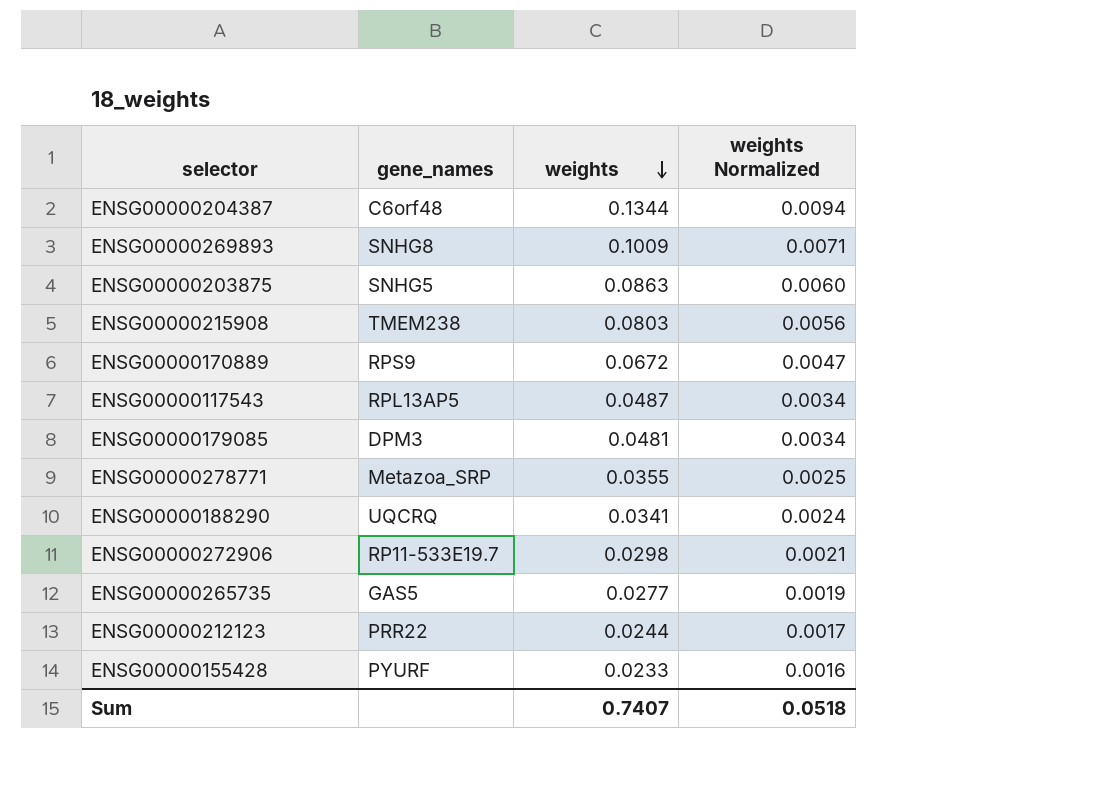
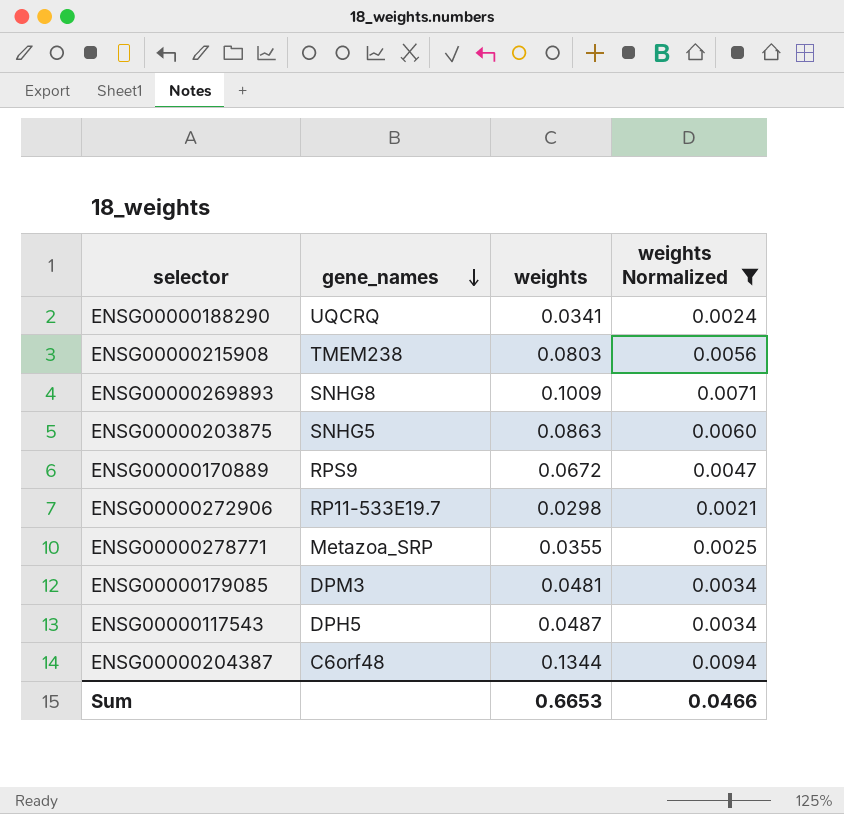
filter: none -> weights Normalized >= 0.0021
row order: weights descending -> gene_names descending
ENSG00000117543 | gene_names: RPL13AP5 -> DPH5
Sum | weights: 0.7407 -> 0.6653
Sum | weights Normalized: 0.0518 -> 0.0466

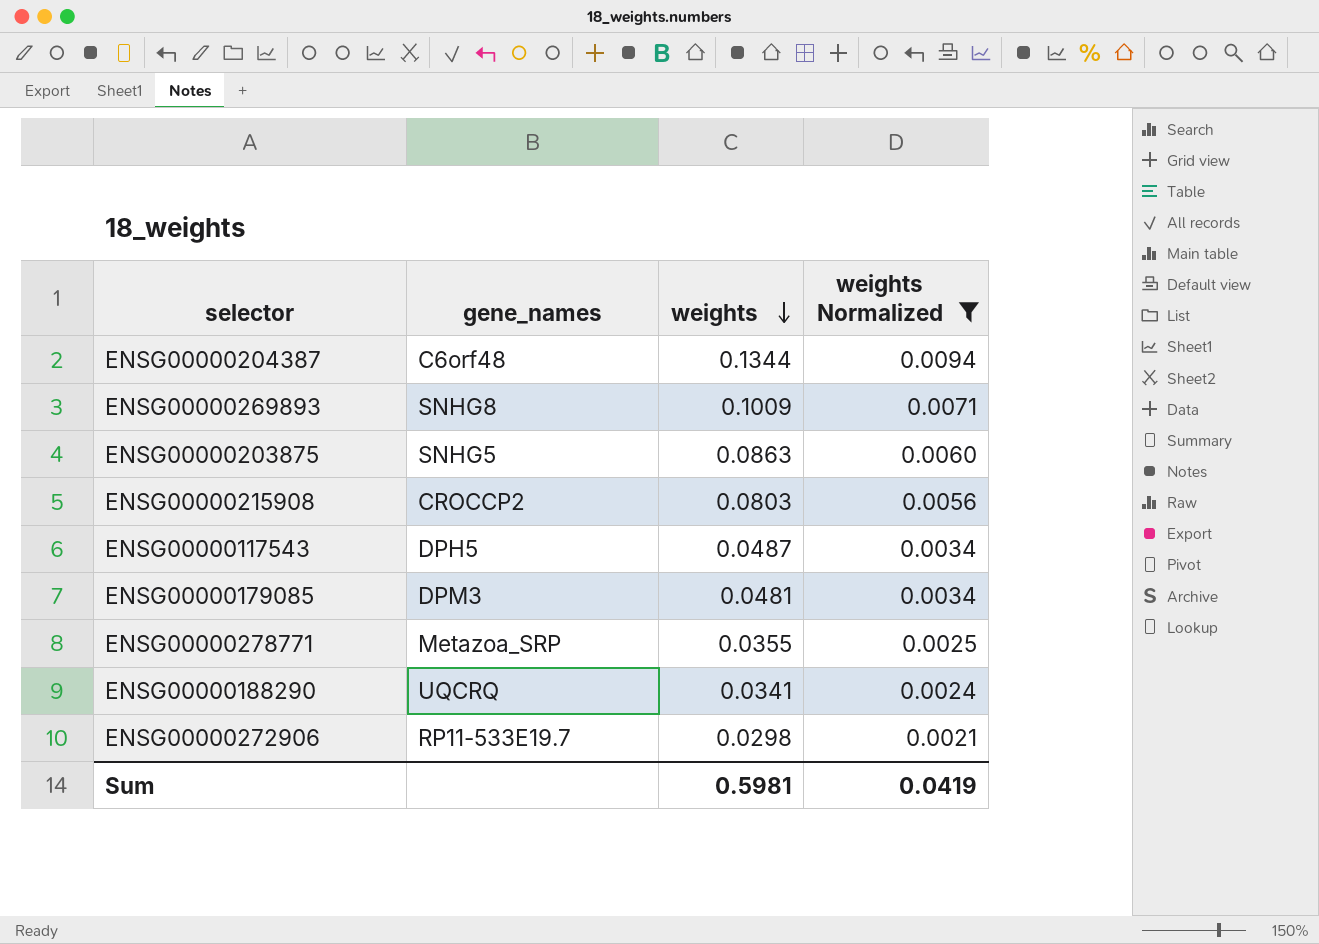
row order: gene_names descending -> weights descending
row ENSG00000170889: RPS9 | 0.0672 | 0.0047 -> none
ENSG00000215908 | gene_names: TMEM238 -> CROCCP2
Sum | weights: 0.6653 -> 0.5981
Sum | weights Normalized: 0.0466 -> 0.0419

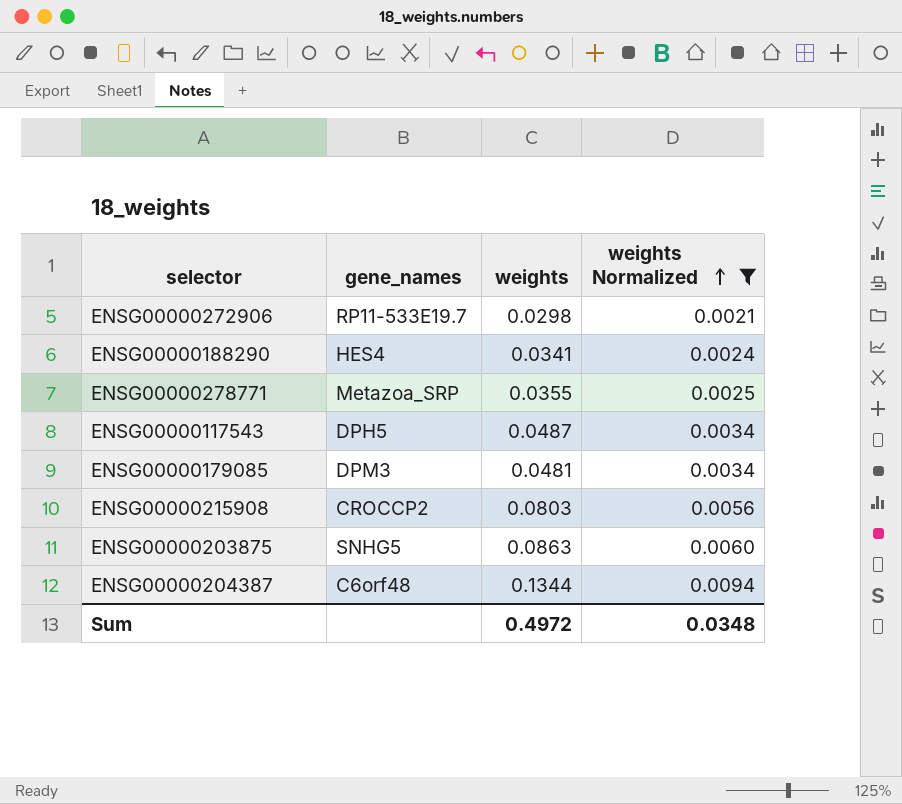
row order: weights descending -> weights Normalized ascending
row ENSG00000269893: SNHG8 | 0.1009 | 0.0071 -> none
ENSG00000188290 | gene_names: UQCRQ -> HES4
Sum | weights: 0.5981 -> 0.4972
Sum | weights Normalized: 0.0419 -> 0.0348

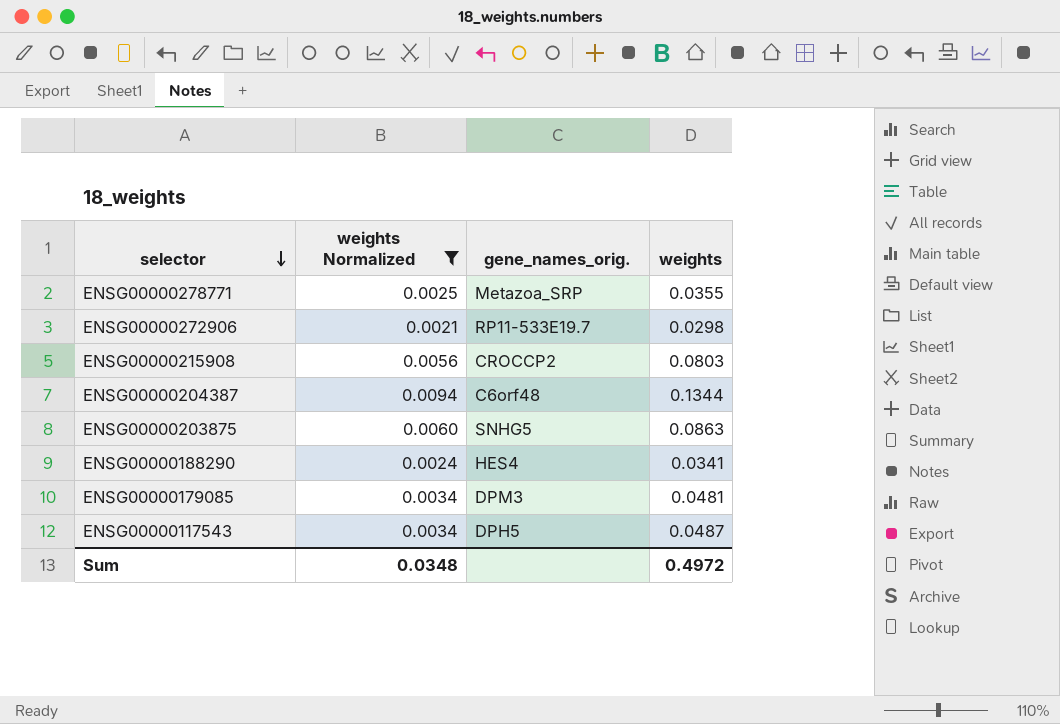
row order: weights Normalized ascending -> selector descending
column weights Normalized | position: 4 -> 2
column name: gene_names -> gene_names_orig.

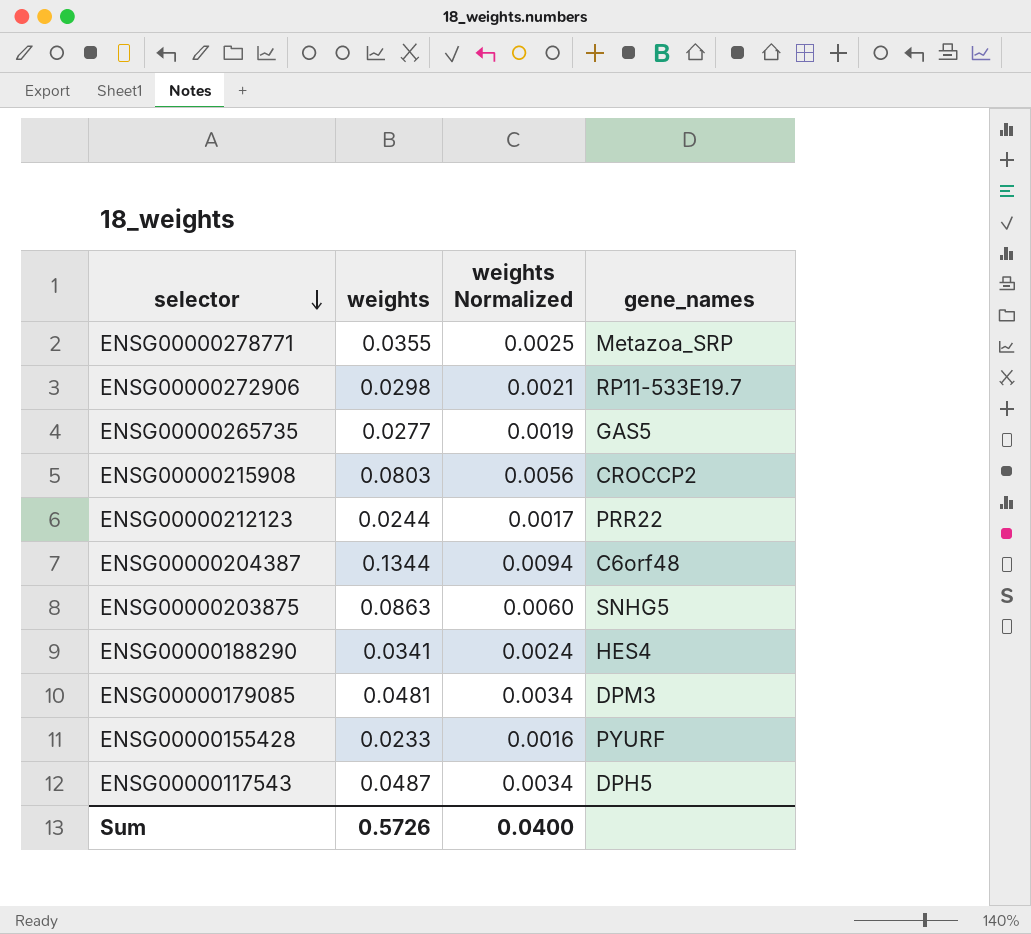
filter: weights Normalized >= 0.0021 -> none
column weights | position: 4 -> 2
column name: gene_names_orig. -> gene_names
Sum | weights: 0.4972 -> 0.5726
Sum | weights Normalized: 0.0348 -> 0.0400

